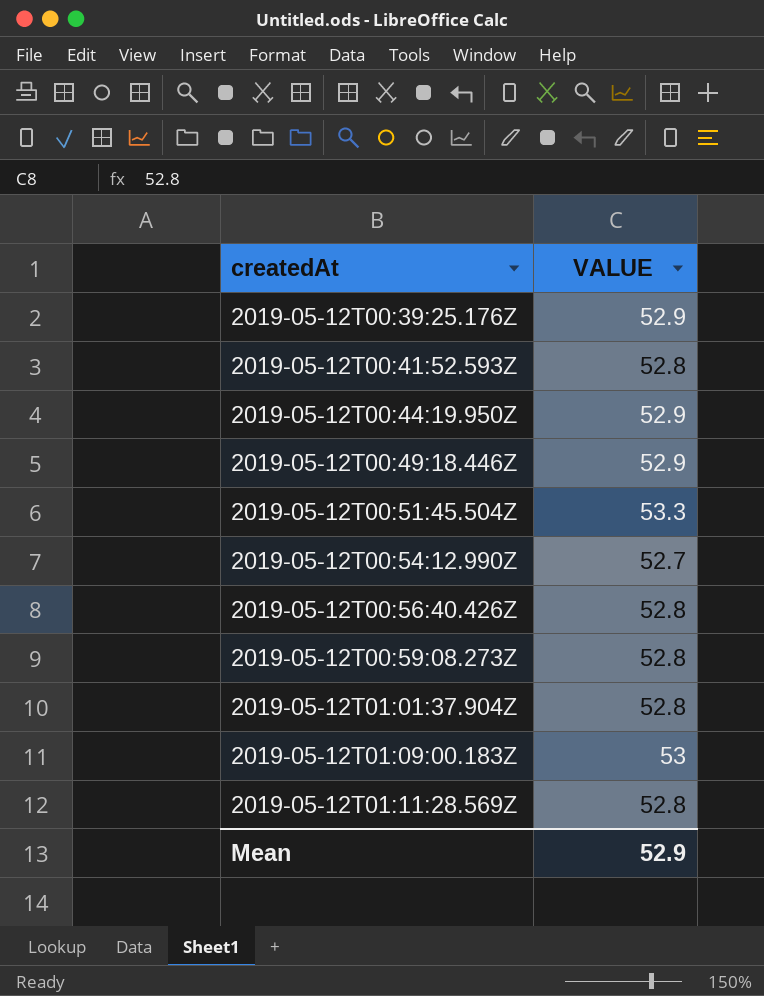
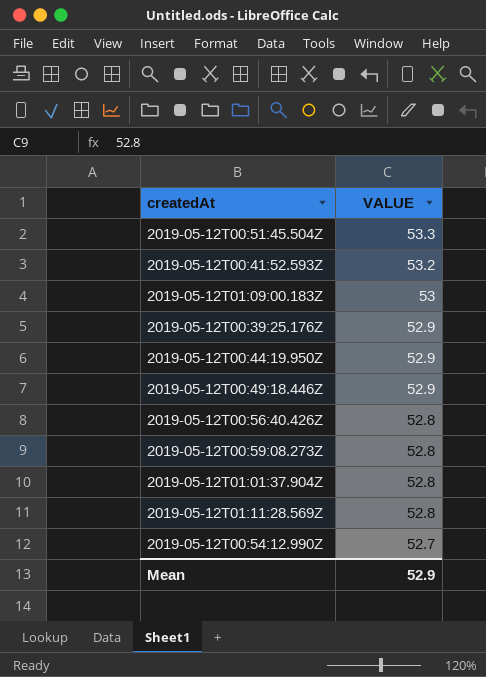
row order: createdAt ascending -> VALUE descending
2019-05-12T00:41:52.593Z | VALUE: 52.8 -> 53.2

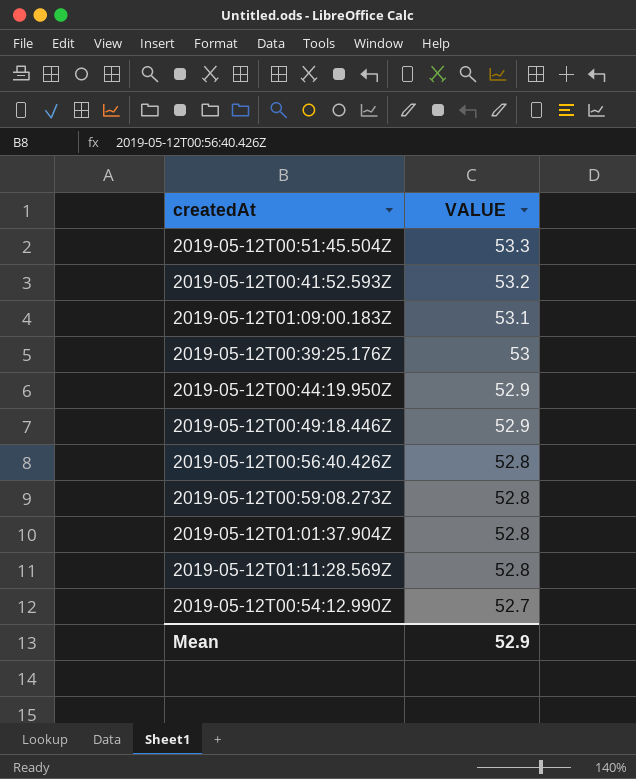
2019-05-12T01:09:00.183Z | VALUE: 53 -> 53.1
2019-05-12T00:39:25.176Z | VALUE: 52.9 -> 53

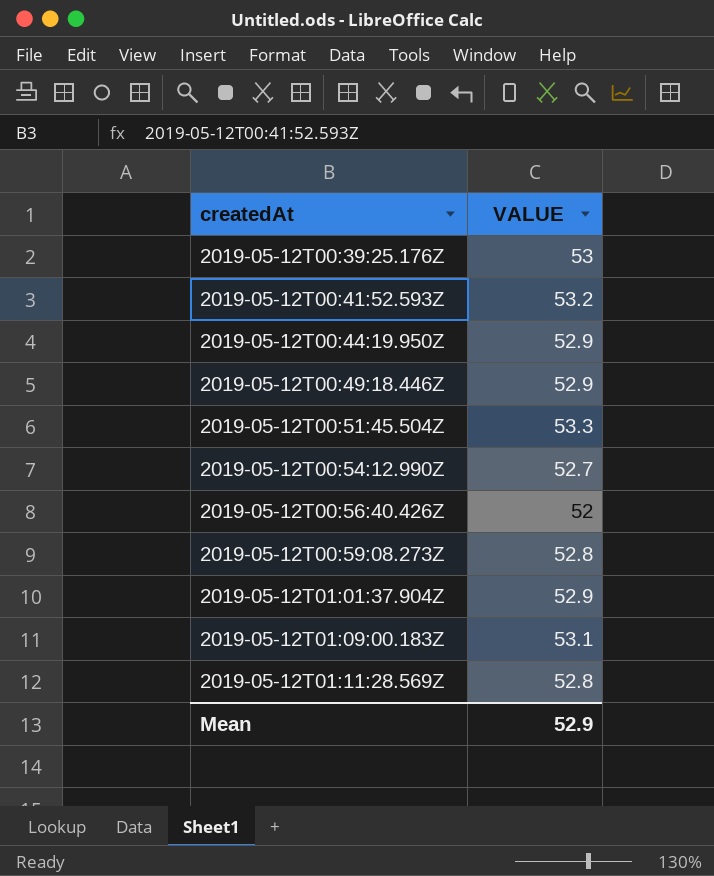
row order: VALUE descending -> createdAt ascending
2019-05-12T00:56:40.426Z | VALUE: 52.8 -> 52
2019-05-12T01:01:37.904Z | VALUE: 52.8 -> 52.9

